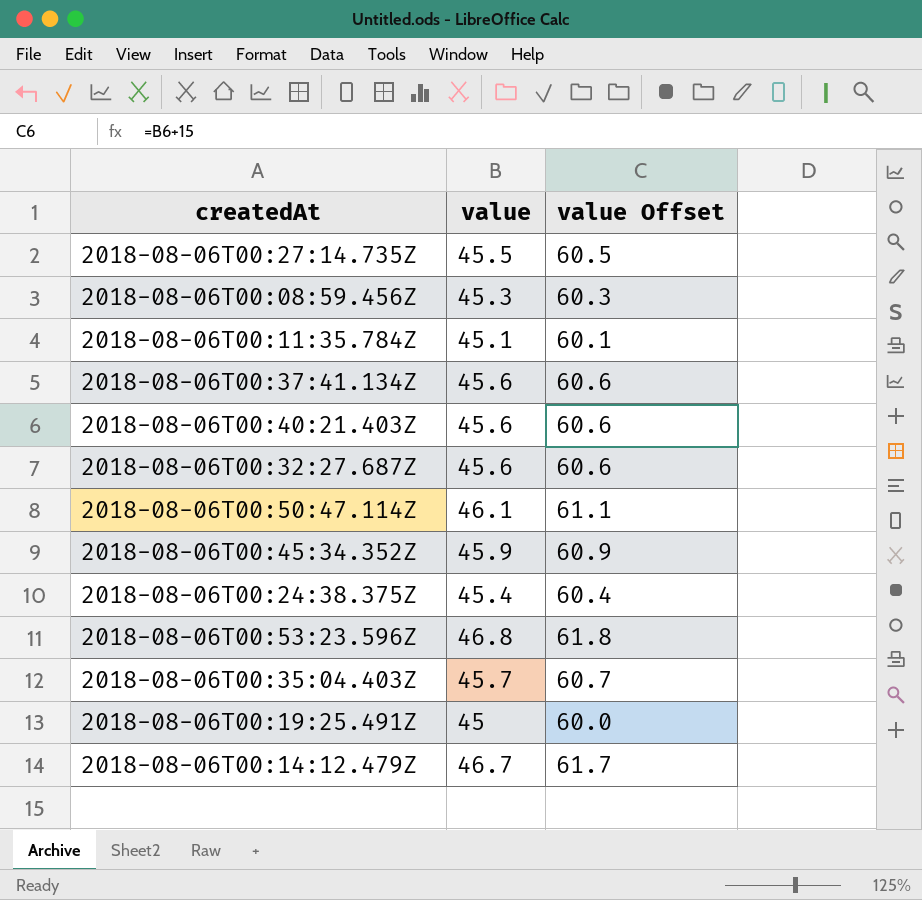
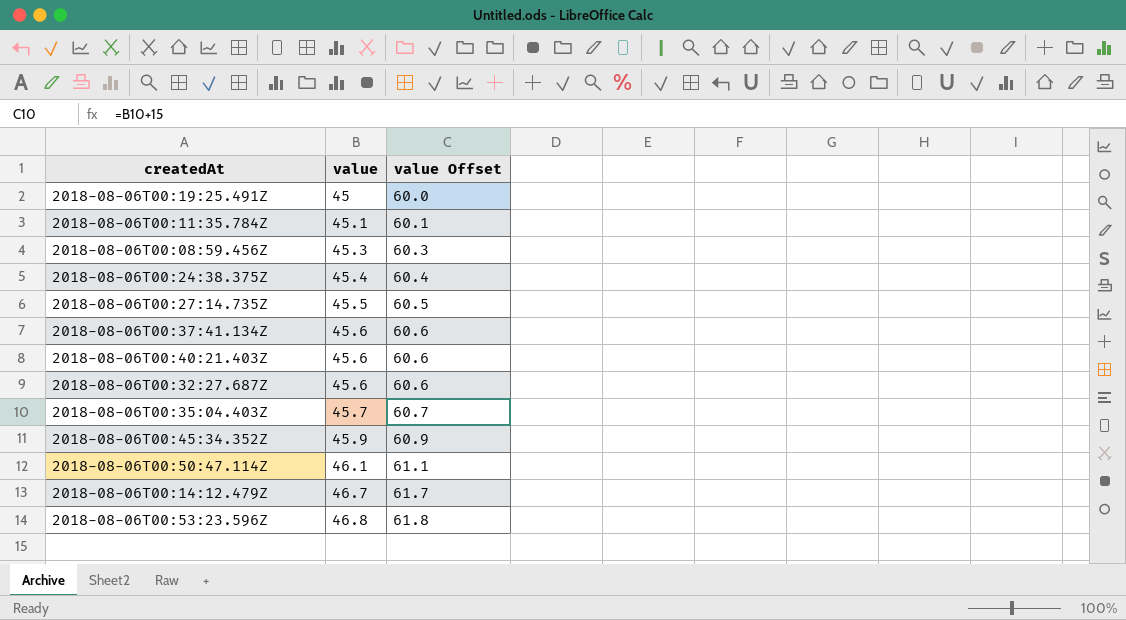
row order: none -> value ascending

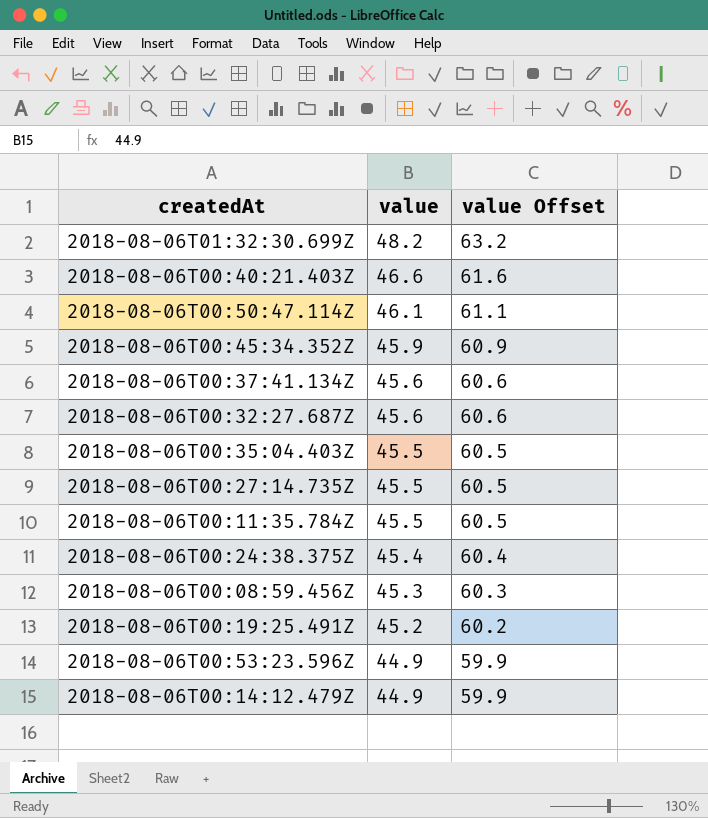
row order: value ascending -> value descending
row 2018-08-06T01:32:30.699Z: none -> 48.2 | 63.2
2018-08-06T00:40:21.403Z | value: 45.6 -> 46.6
2018-08-06T00:40:21.403Z | value Offset: 60.6 -> 61.6
2018-08-06T00:35:04.403Z | value: 45.7 -> 45.5
2018-08-06T00:35:04.403Z | value Offset: 60.7 -> 60.5
2018-08-06T00:11:35.784Z | value: 45.1 -> 45.5
2018-08-06T00:11:35.784Z | value Offset: 60.1 -> 60.5
2018-08-06T00:19:25.491Z | value: 45 -> 45.2
2018-08-06T00:19:25.491Z | value Offset: 60.0 -> 60.2
2018-08-06T00:53:23.596Z | value: 46.8 -> 44.9
2018-08-06T00:53:23.596Z | value Offset: 61.8 -> 59.9
2018-08-06T00:14:12.479Z | value: 46.7 -> 44.9
2018-08-06T00:14:12.479Z | value Offset: 61.7 -> 59.9

